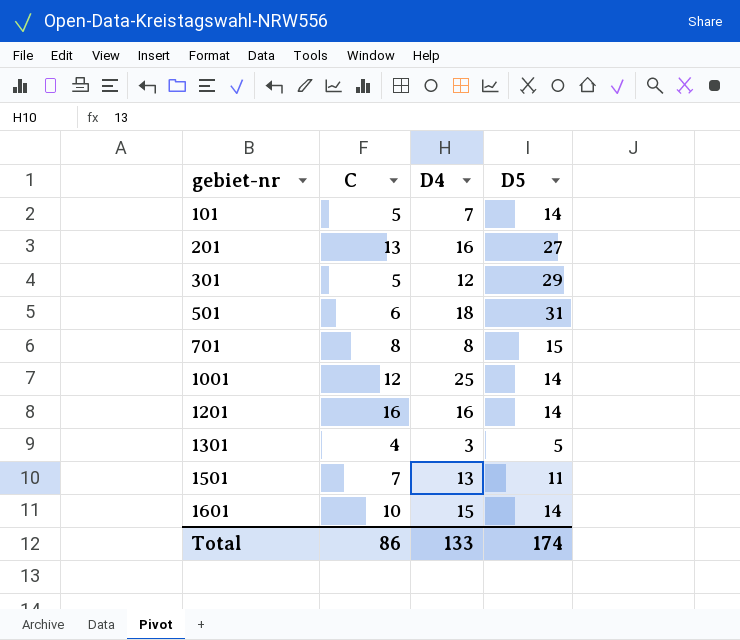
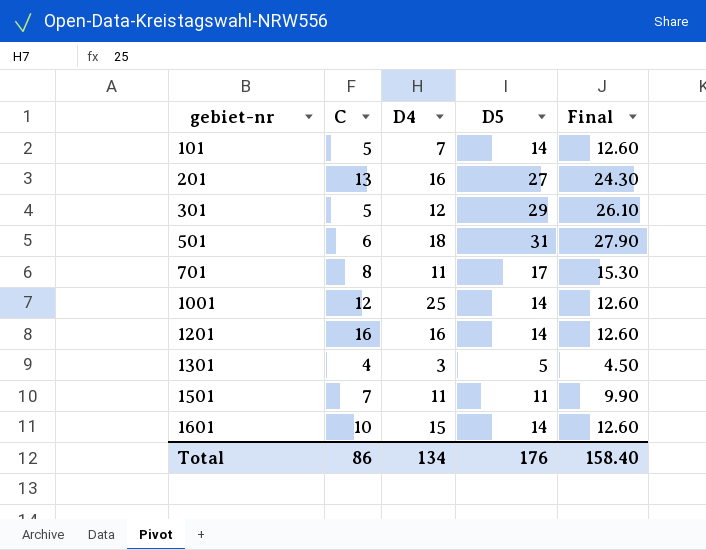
column Final | formula: none -> [D5] * 0.9
701 | D4: 8 -> 11
701 | D5: 15 -> 17
1501 | D4: 13 -> 11
Total | D4: 133 -> 134
Total | D5: 174 -> 176

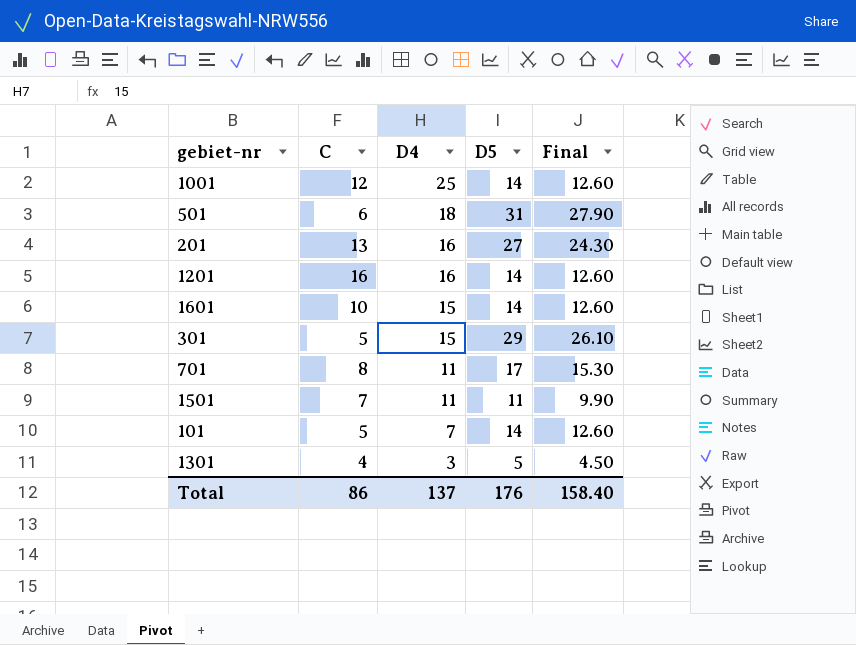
row order: gebiet-nr ascending -> D4 descending
301 | D4: 12 -> 15
Total | D4: 134 -> 137

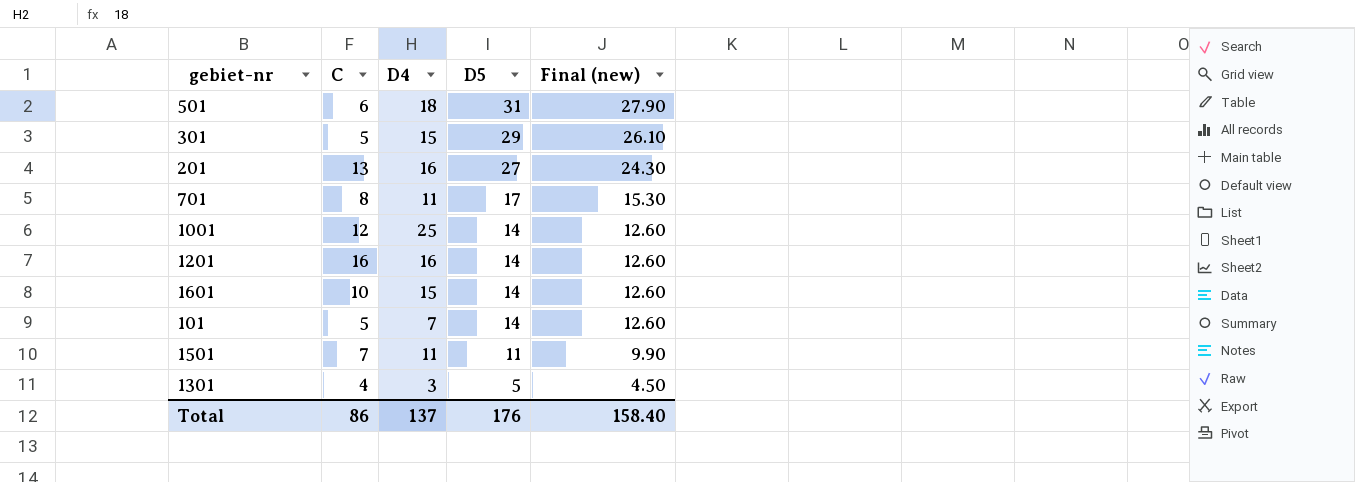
row order: D4 descending -> D5 descending
column name: Final -> Final (new)

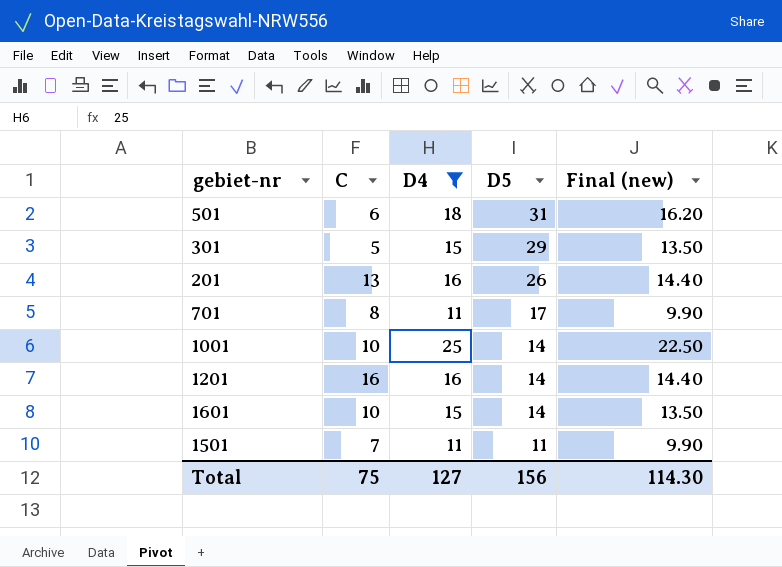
filter: none -> D4 >= 11
column Final (new) | formula: [D5] * 0.9 -> [D4] * 0.9
201 | D5: 27 -> 26
1001 | C: 12 -> 10
Total | C: 86 -> 75
Total | D4: 137 -> 127
Total | D5: 176 -> 156
Total | Final (new): 158.40 -> 114.30

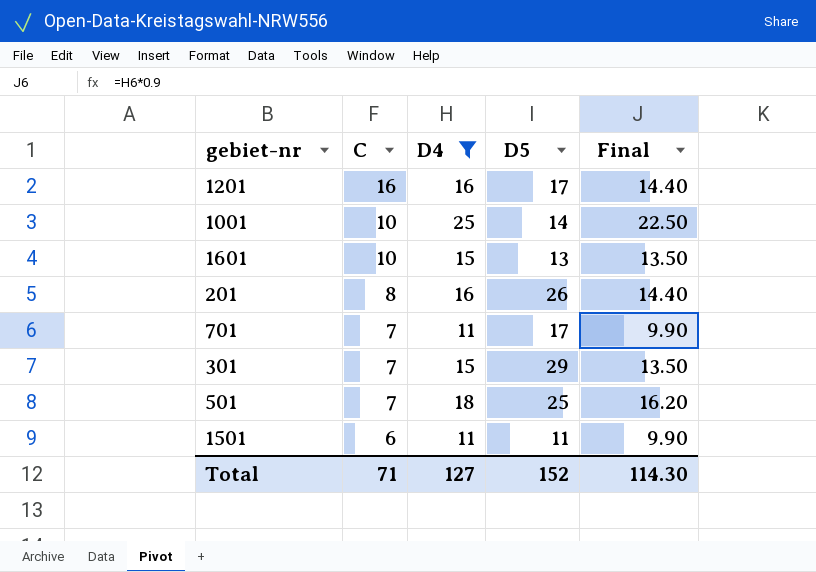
row order: D5 descending -> C descending
column name: Final (new) -> Final
1201 | D5: 14 -> 17
1601 | D5: 14 -> 13
201 | C: 13 -> 8
701 | C: 8 -> 7
301 | C: 5 -> 7
501 | C: 6 -> 7
501 | D5: 31 -> 25
1501 | C: 7 -> 6
Total | C: 75 -> 71
Total | D5: 156 -> 152

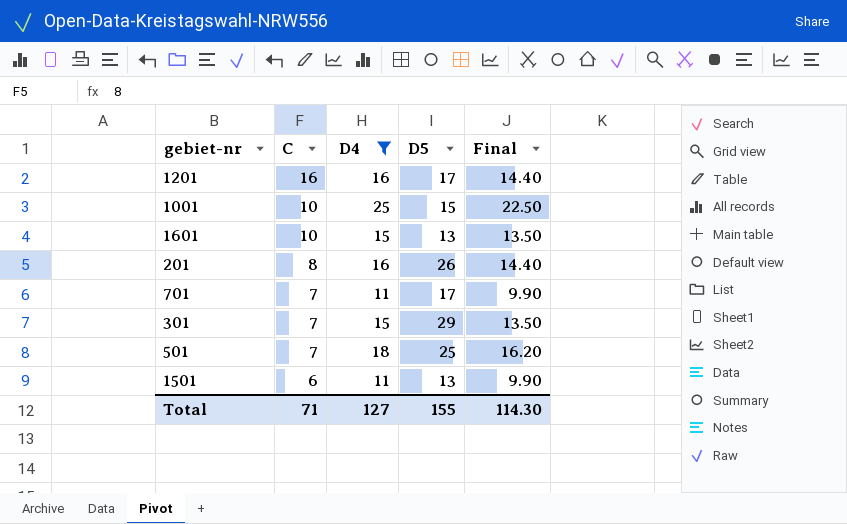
1001 | D5: 14 -> 15
1501 | D5: 11 -> 13
Total | D5: 152 -> 155

